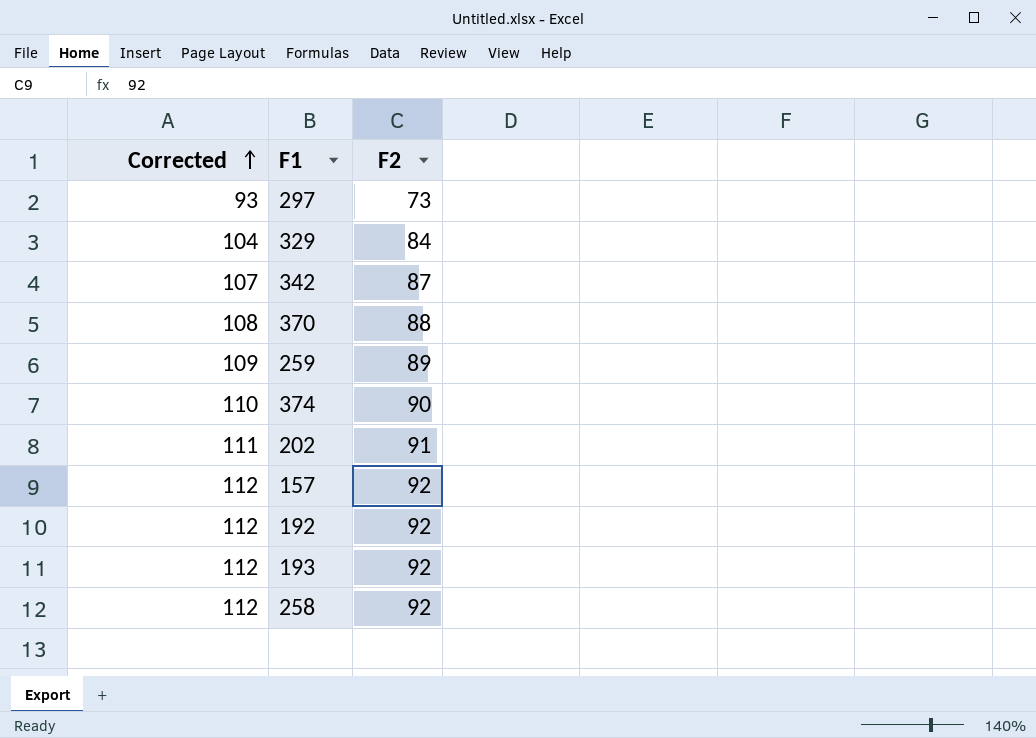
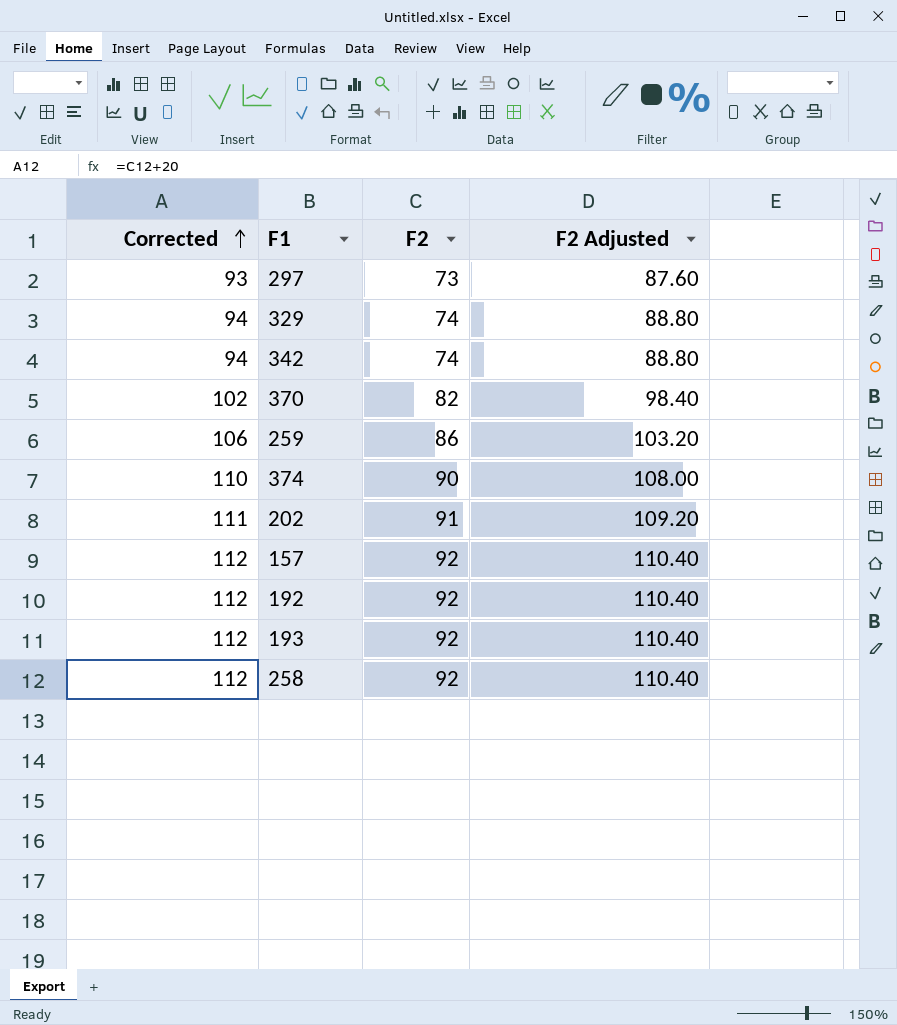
column F2 Adjusted | formula: none -> [F2] * 1.2
329 | Corrected: 104 -> 94
329 | F2: 84 -> 74
342 | Corrected: 107 -> 94
342 | F2: 87 -> 74
370 | Corrected: 108 -> 102
370 | F2: 88 -> 82
259 | Corrected: 109 -> 106
259 | F2: 89 -> 86

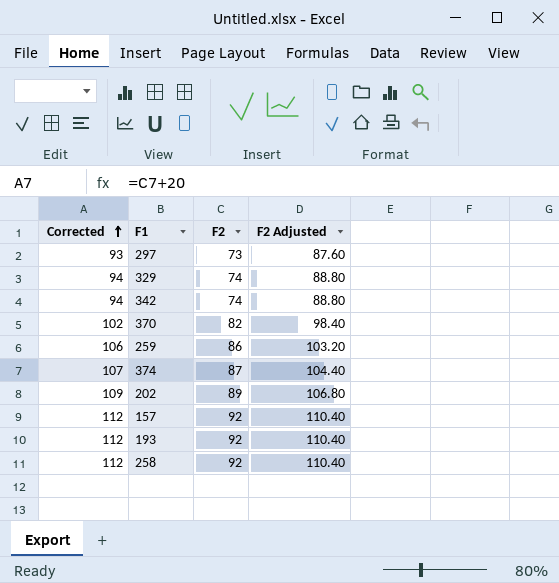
row 192: 112 | 92 | 110.40 -> none
374 | Corrected: 110 -> 107
374 | F2: 90 -> 87
374 | F2 Adjusted: 108.00 -> 104.40
202 | Corrected: 111 -> 109
202 | F2: 91 -> 89
202 | F2 Adjusted: 109.20 -> 106.80

